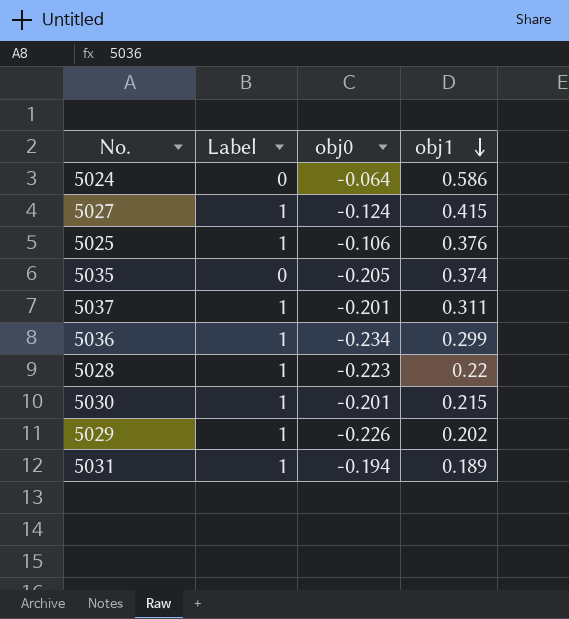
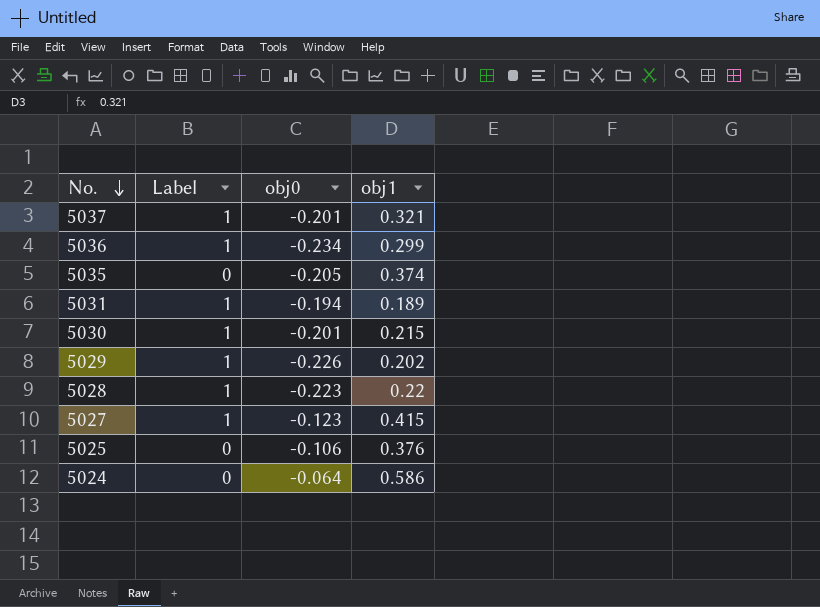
row order: obj1 descending -> No. descending
5037 | obj1: 0.311 -> 0.321
5027 | obj0: -0.124 -> -0.123
5025 | Label: 1 -> 0

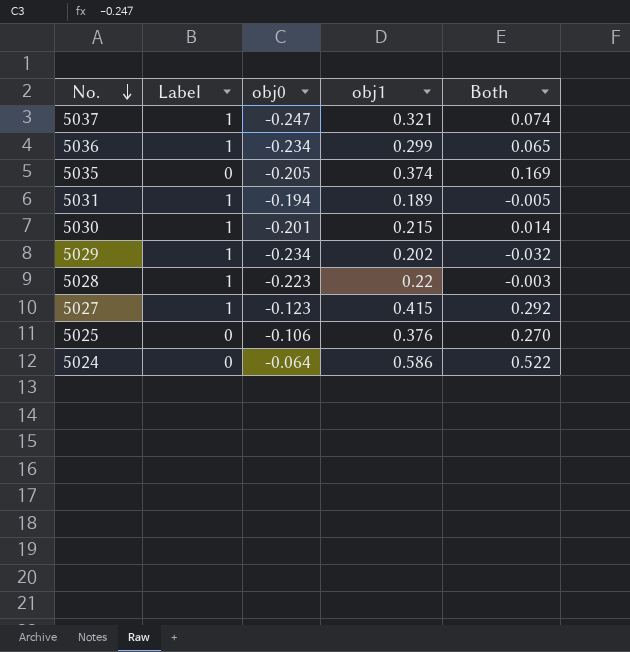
column Both | formula: none -> [obj0] + [obj1]
5037 | obj0: -0.201 -> -0.247
5029 | obj0: -0.226 -> -0.234

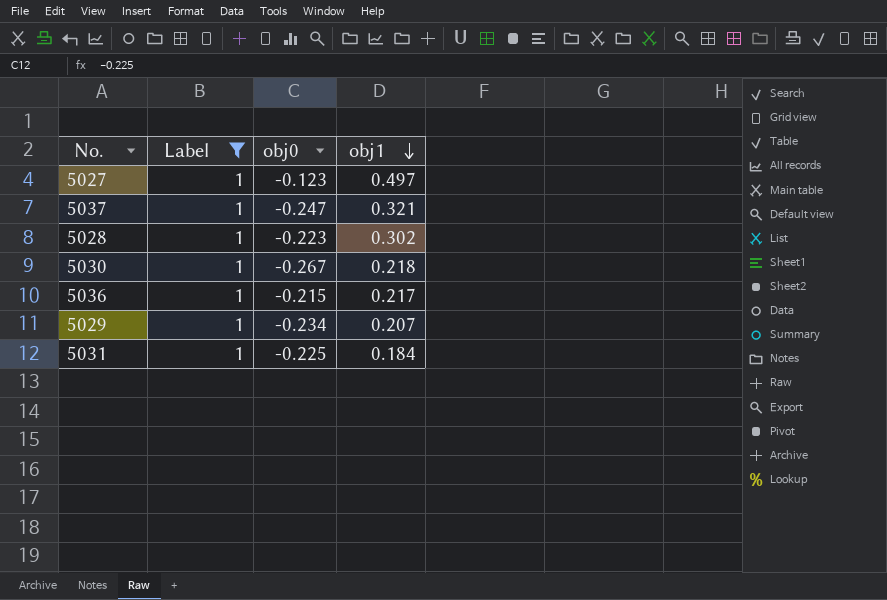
filter: none -> Label = 1
row order: No. descending -> obj1 descending
column Both | formula: [obj0] + [obj1] -> none
5027 | obj1: 0.415 -> 0.497
5028 | obj1: 0.22 -> 0.302
5030 | obj0: -0.201 -> -0.267
5030 | obj1: 0.215 -> 0.218
5036 | obj0: -0.234 -> -0.215
5036 | obj1: 0.299 -> 0.217
5029 | obj1: 0.202 -> 0.207
5031 | obj0: -0.194 -> -0.225
5031 | obj1: 0.189 -> 0.184

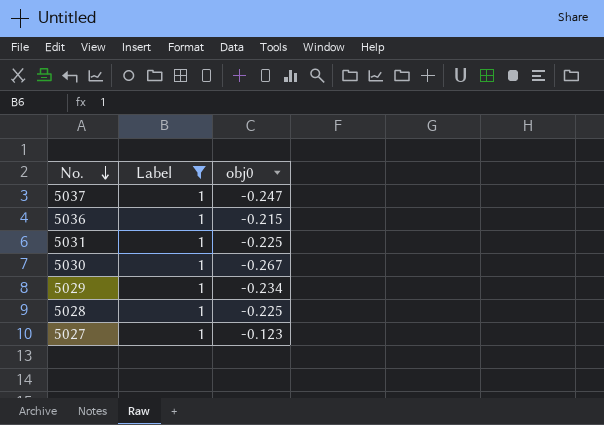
row order: obj1 descending -> No. descending
column obj1 | position: 4 -> none
5028 | obj0: -0.223 -> -0.225

